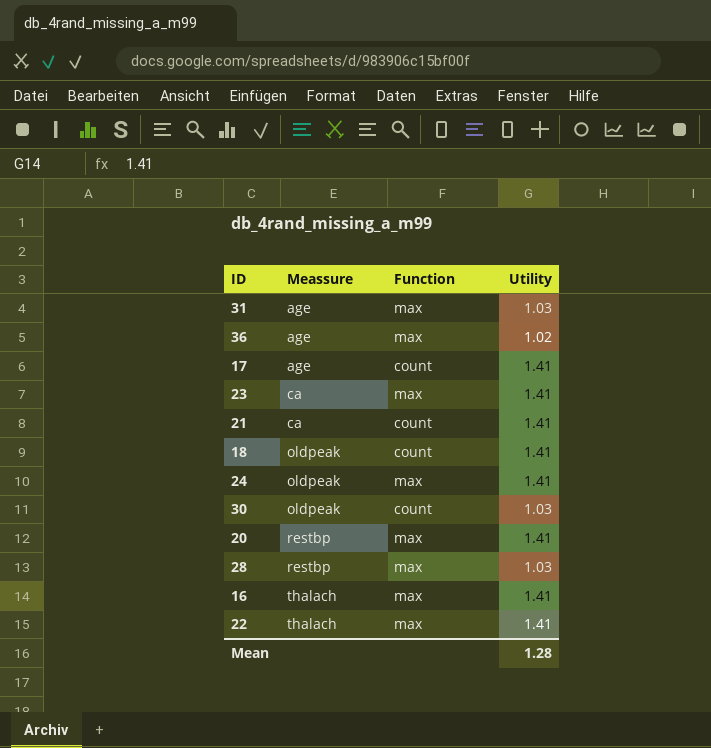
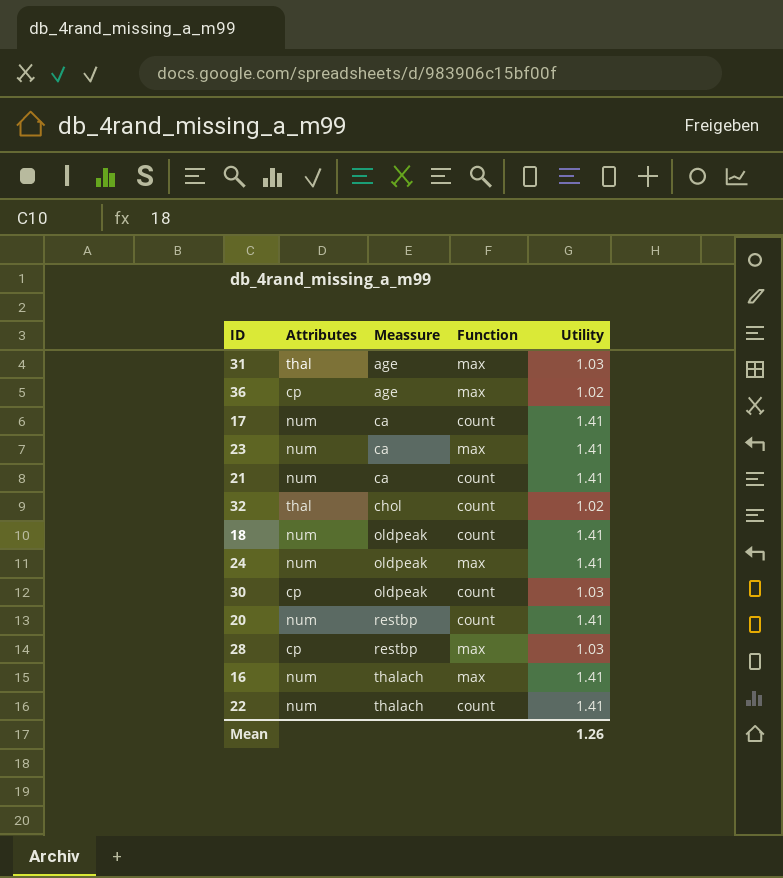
column Attributes | position: none -> 2
17 | Meassure: age -> ca
row 32: none -> thal | chol | count | 1.02
20 | Function: max -> count
22 | Function: max -> count
Mean | Utility: 1.28 -> 1.26

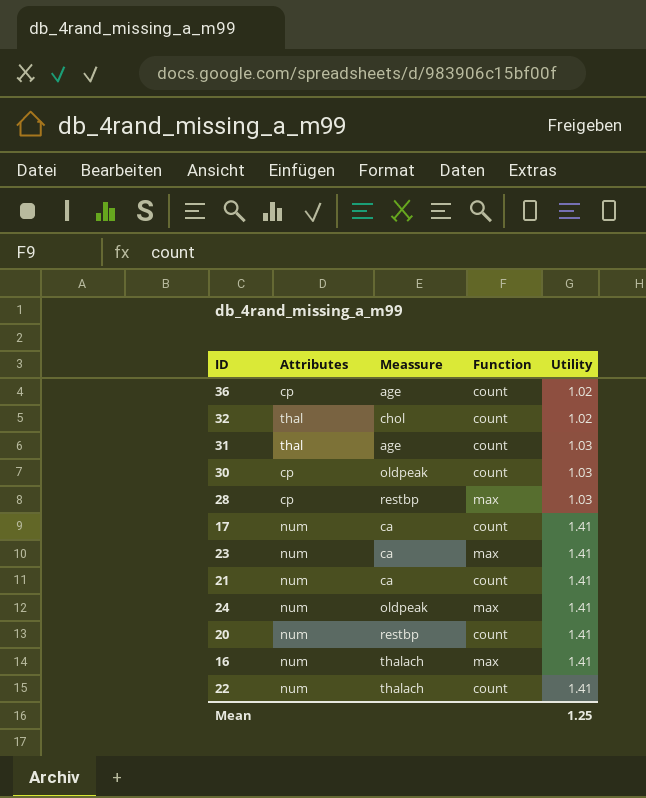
row order: Meassure ascending -> Utility ascending
row 18: num | oldpeak | count | 1.41 -> none
36 | Function: max -> count
31 | Function: max -> count
Mean | Utility: 1.26 -> 1.25

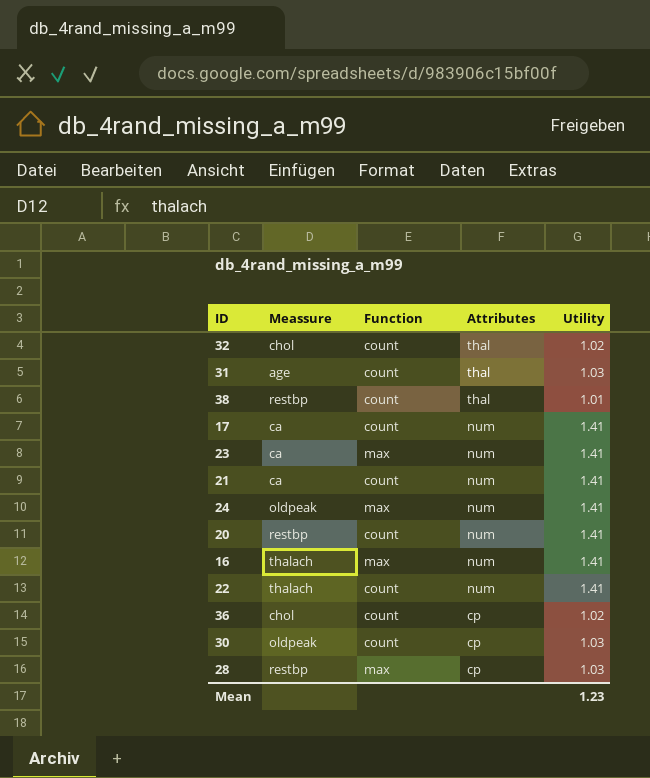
row order: Utility ascending -> Attributes descending
column Attributes | position: 2 -> 4
row 38: none -> restbp | count | thal | 1.01
36 | Meassure: age -> chol
Mean | Utility: 1.25 -> 1.23

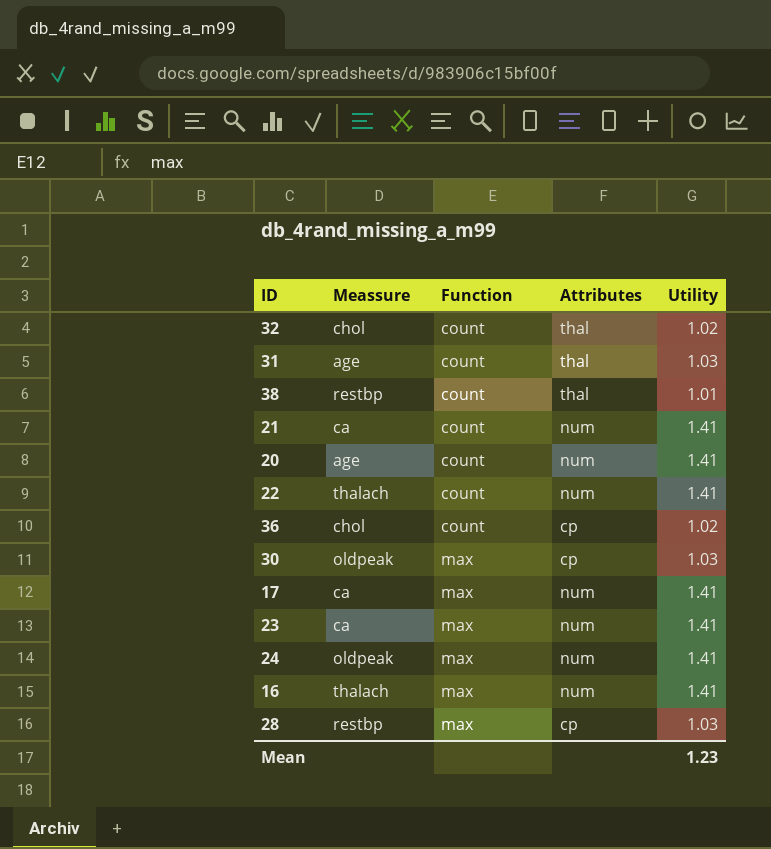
row order: Attributes descending -> Function ascending
20 | Meassure: restbp -> age
30 | Function: count -> max
17 | Function: count -> max

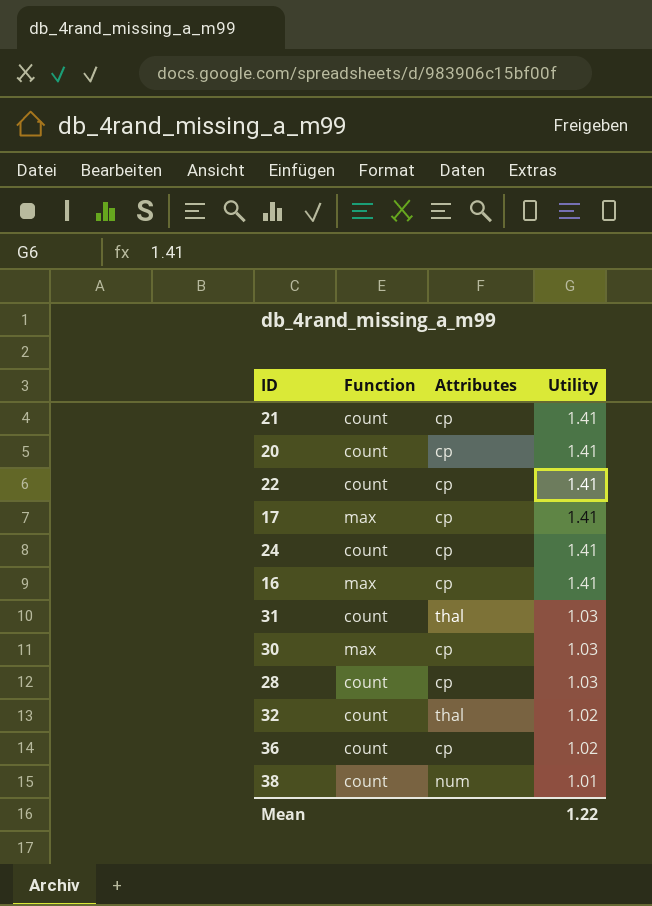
row order: Function ascending -> Utility descending
column Meassure | position: 2 -> none
row 23: ca | max | num | 1.41 -> none
21 | Attributes: num -> cp
20 | Attributes: num -> cp
22 | Attributes: num -> cp
17 | Attributes: num -> cp
24 | Function: max -> count
24 | Attributes: num -> cp
16 | Attributes: num -> cp
28 | Function: max -> count
38 | Attributes: thal -> num
Mean | Utility: 1.23 -> 1.22

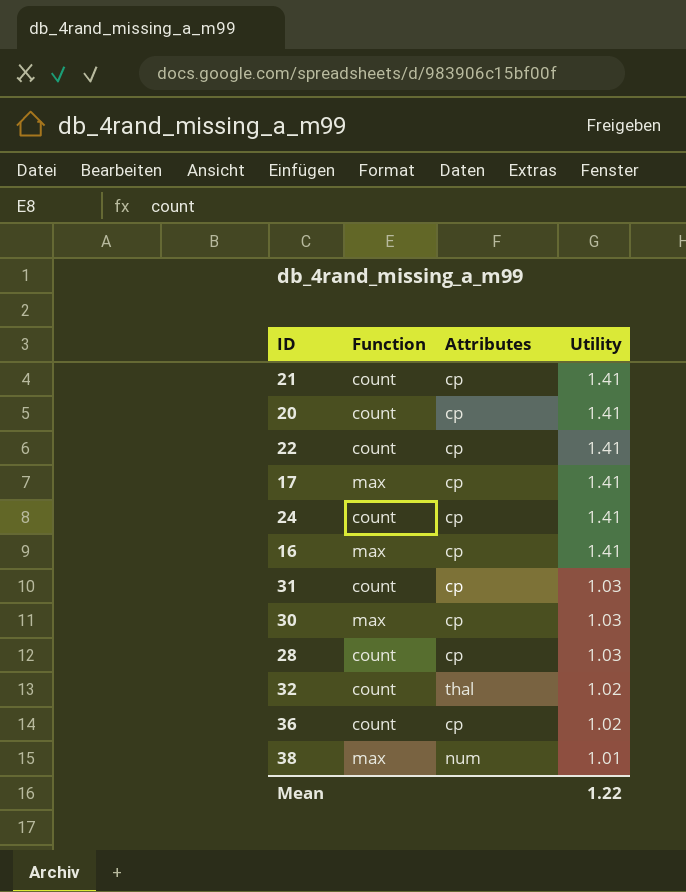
31 | Attributes: thal -> cp
38 | Function: count -> max

